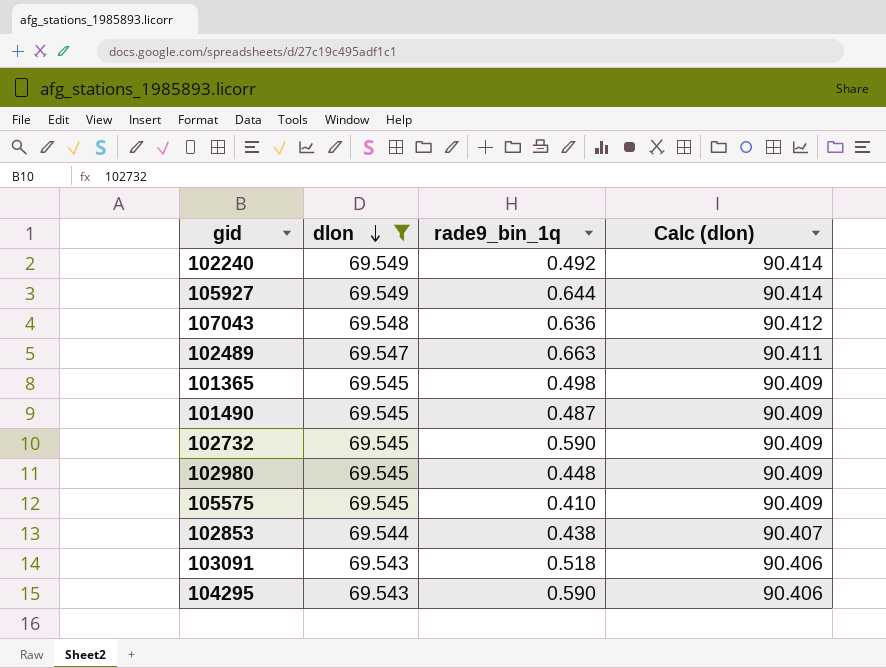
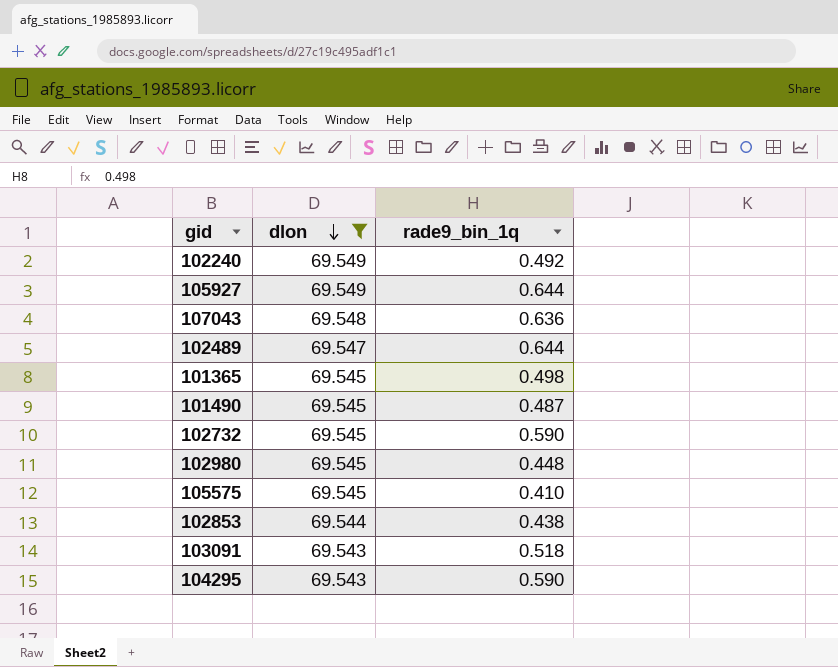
column Calc (dlon) | formula: [dlon] * 1.3 -> none
102489 | rade9_bin_1q: 0.663 -> 0.644

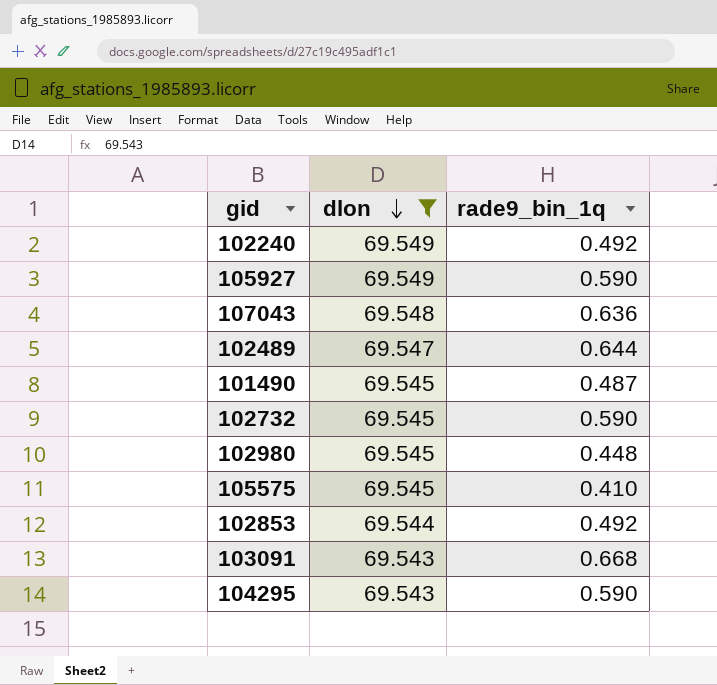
row 101365: 69.545 | 0.498 -> none
105927 | rade9_bin_1q: 0.644 -> 0.590
102853 | rade9_bin_1q: 0.438 -> 0.492
103091 | rade9_bin_1q: 0.518 -> 0.668

